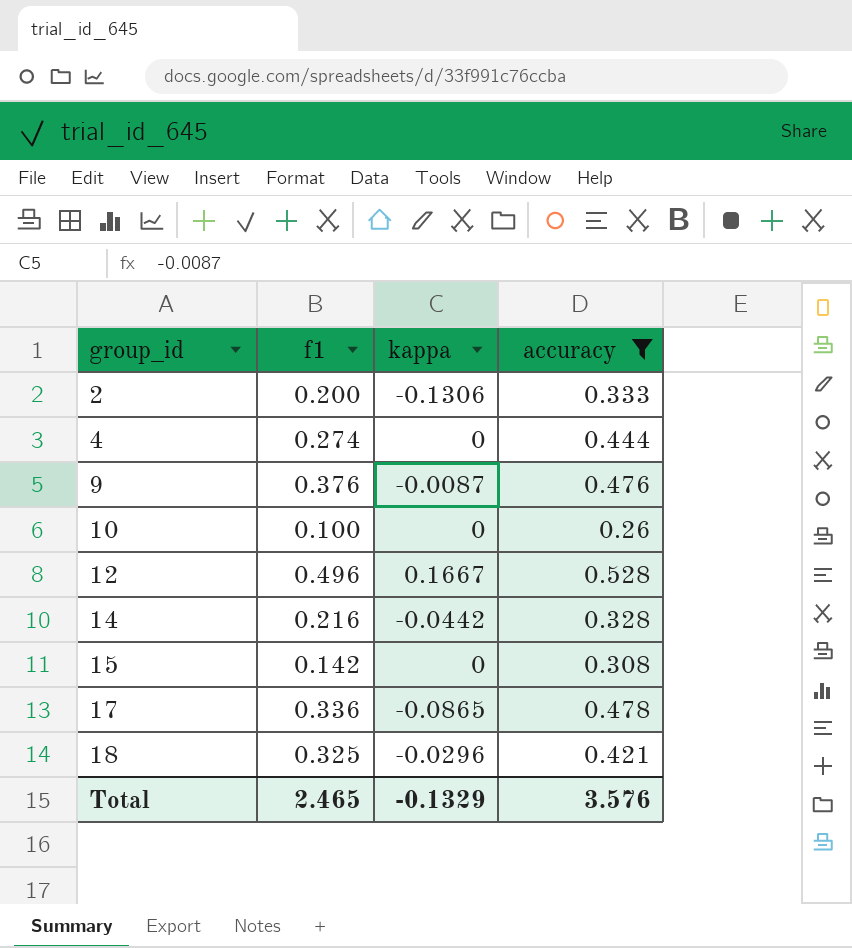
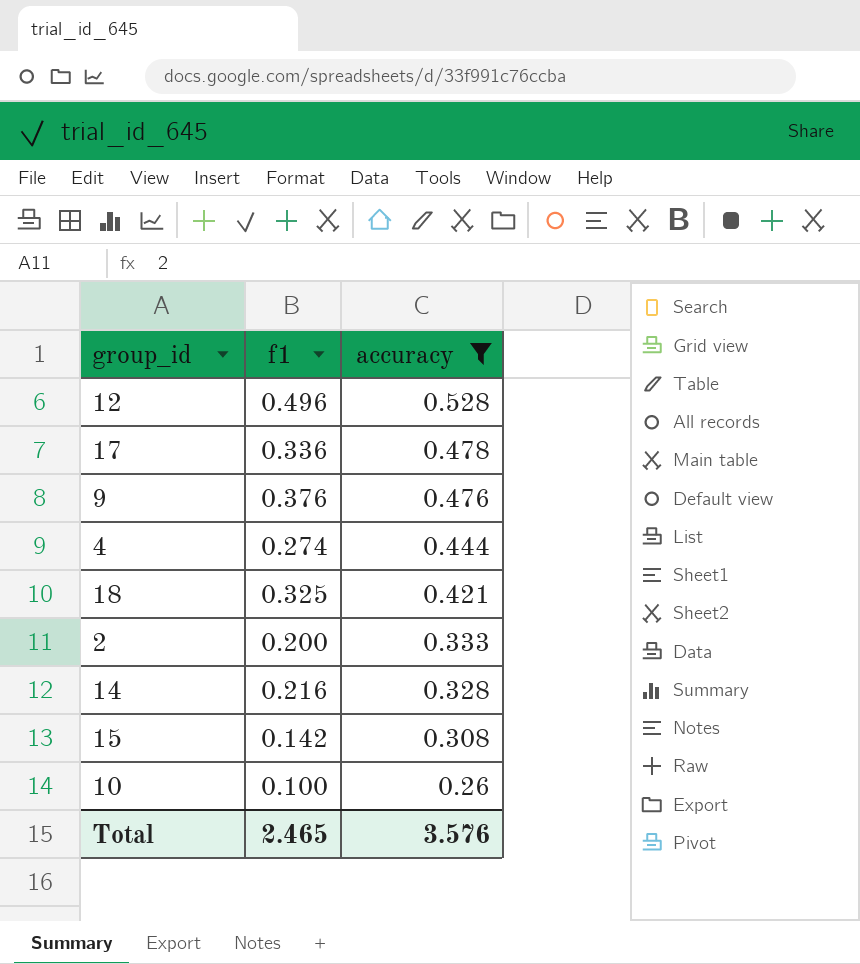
row order: group_id ascending -> accuracy descending
column kappa | position: 3 -> none

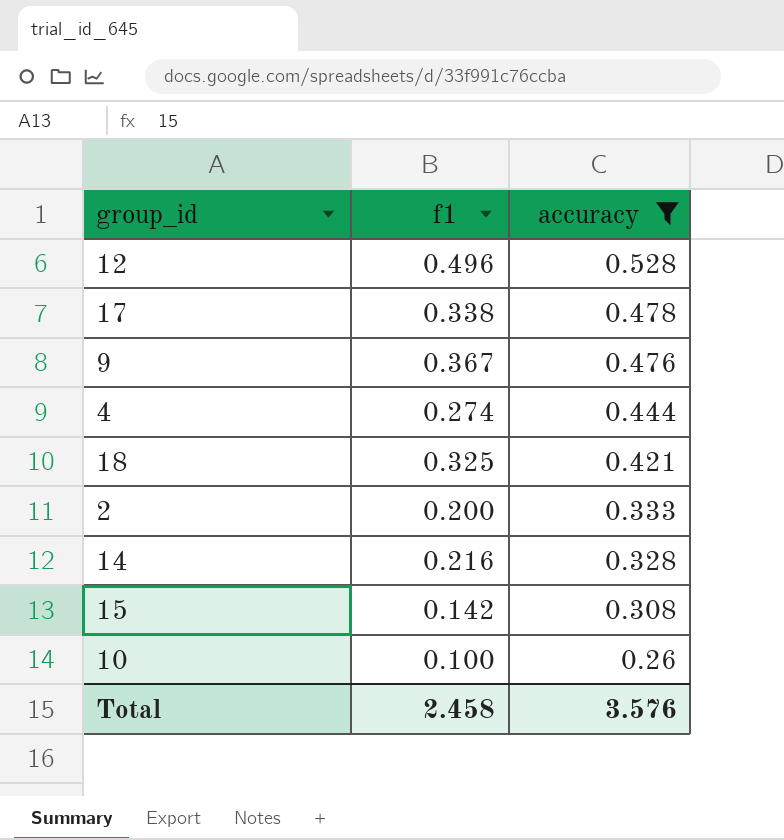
17 | f1: 0.336 -> 0.338
9 | f1: 0.376 -> 0.367
Total | f1: 2.465 -> 2.458

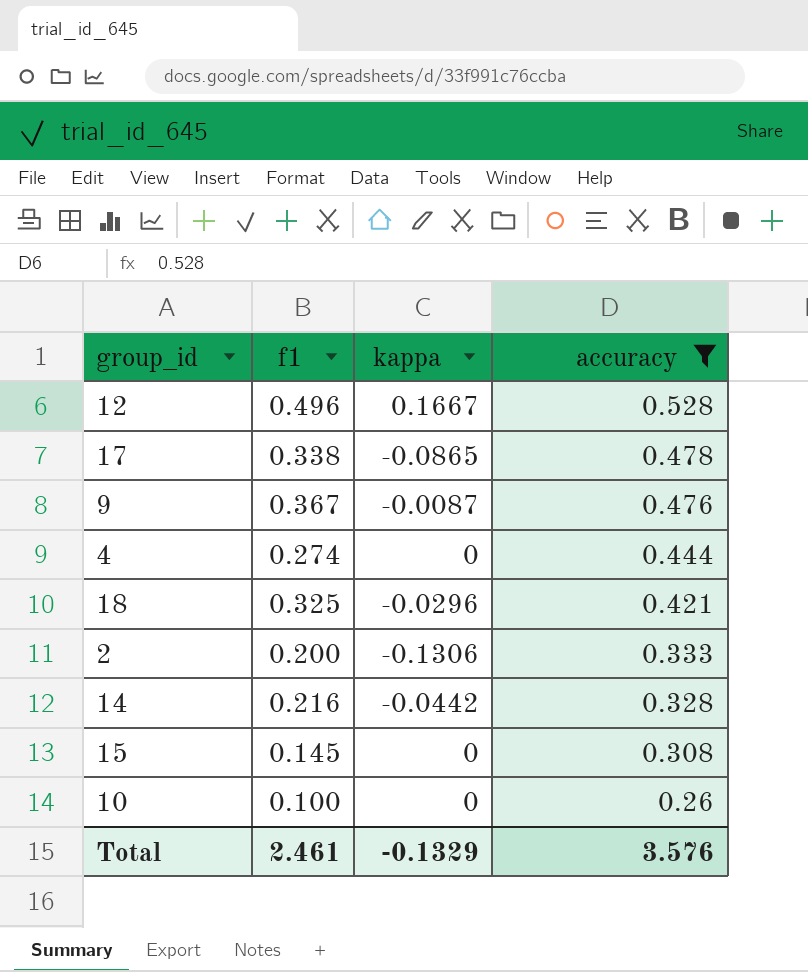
column kappa | position: none -> 3
15 | f1: 0.142 -> 0.145
Total | f1: 2.458 -> 2.461

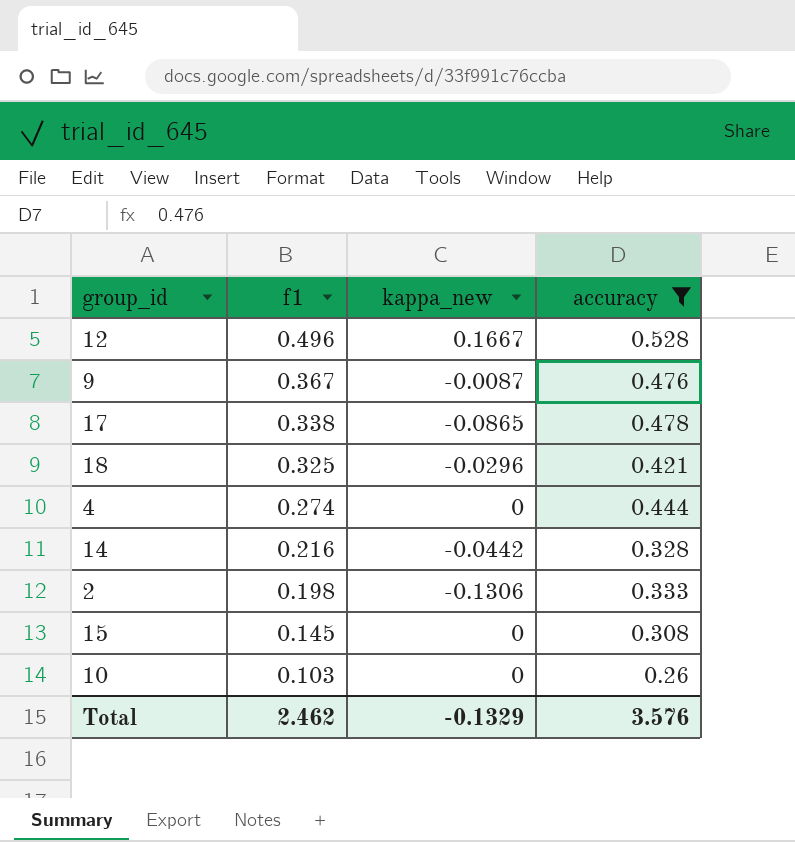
row order: accuracy descending -> f1 descending
column name: kappa -> kappa_new
2 | f1: 0.200 -> 0.198
10 | f1: 0.100 -> 0.103
Total | f1: 2.461 -> 2.462

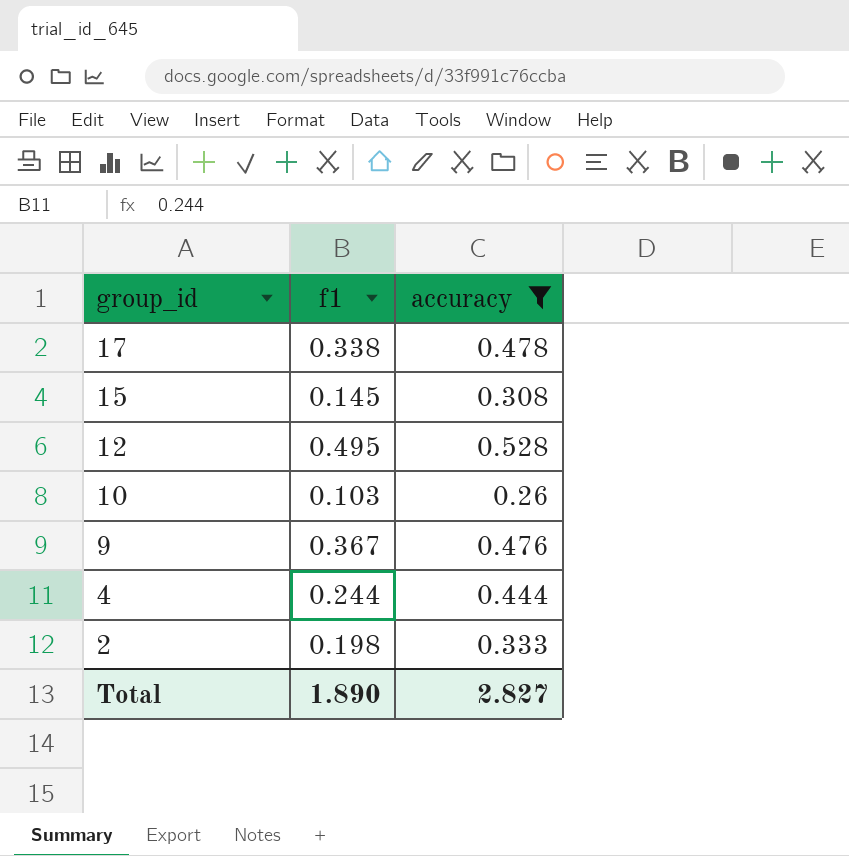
row order: f1 descending -> group_id descending
column kappa_new | position: 3 -> none
row 18: 0.325 | -0.0296 | 0.421 -> none
row 14: 0.216 | -0.0442 | 0.328 -> none
12 | f1: 0.496 -> 0.495
4 | f1: 0.274 -> 0.244
Total | f1: 2.462 -> 1.890
Total | accuracy: 3.576 -> 2.827

